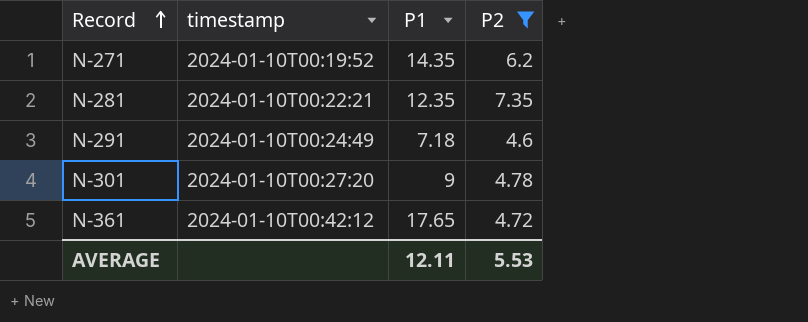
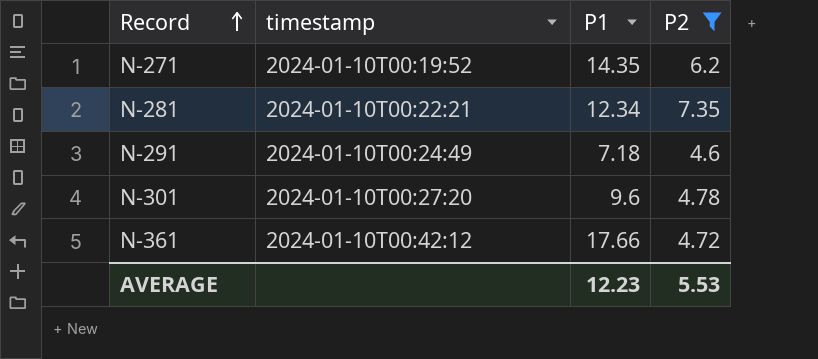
N-281 | P1: 12.35 -> 12.34
N-301 | P1: 9 -> 9.6
N-361 | P1: 17.65 -> 17.66
AVERAGE | P1: 12.11 -> 12.23

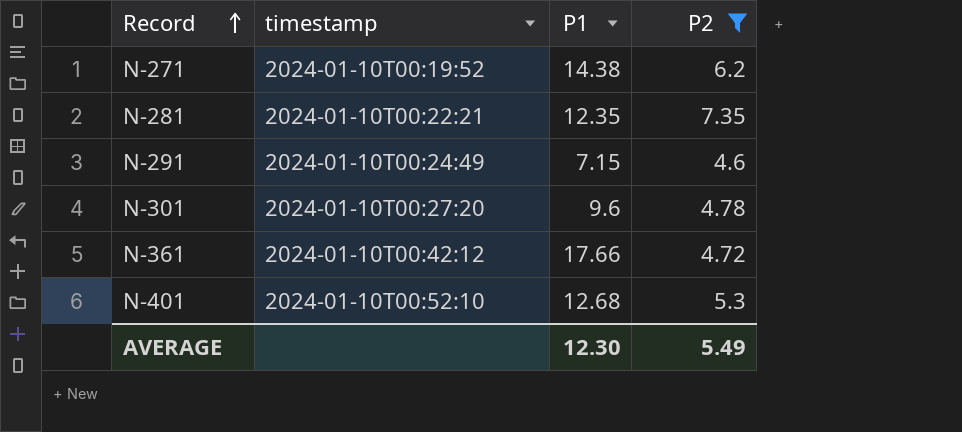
N-271 | P1: 14.35 -> 14.38
N-281 | P1: 12.34 -> 12.35
N-291 | P1: 7.18 -> 7.15
row N-401: none -> 2024-01-10T00:52:10 | 12.68 | 5.3
AVERAGE | P1: 12.23 -> 12.30
AVERAGE | P2: 5.53 -> 5.49

